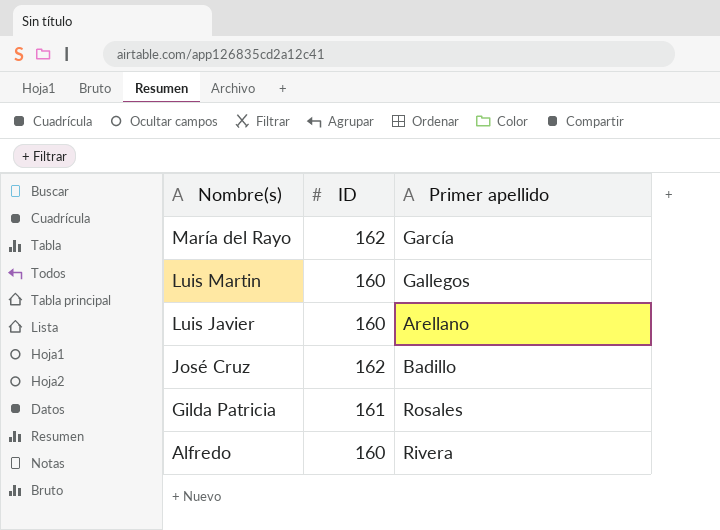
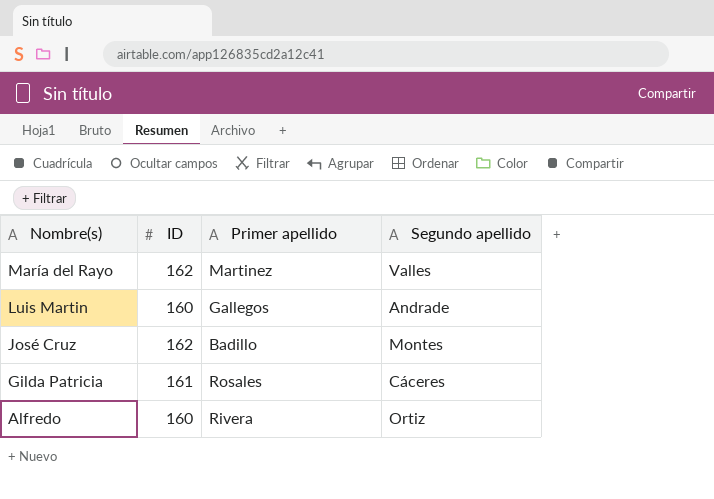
column Segundo apellido | position: none -> 4
row Luis Javier: 160 | Arellano -> none
María del Rayo | Primer apellido: García -> Martinez

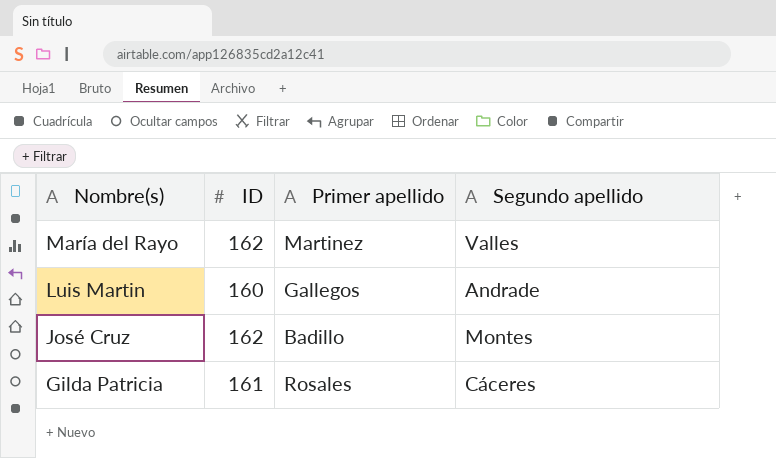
row Alfredo: 160 | Rivera | Ortiz -> none

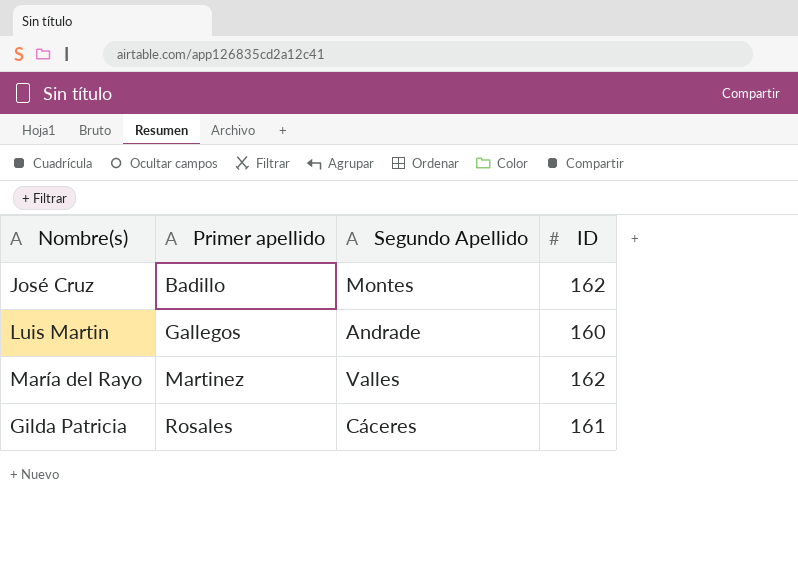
row order: Nombre(s) descending -> Primer apellido ascending
column name: Segundo apellido -> Segundo Apellido
column ID | position: 2 -> 4

